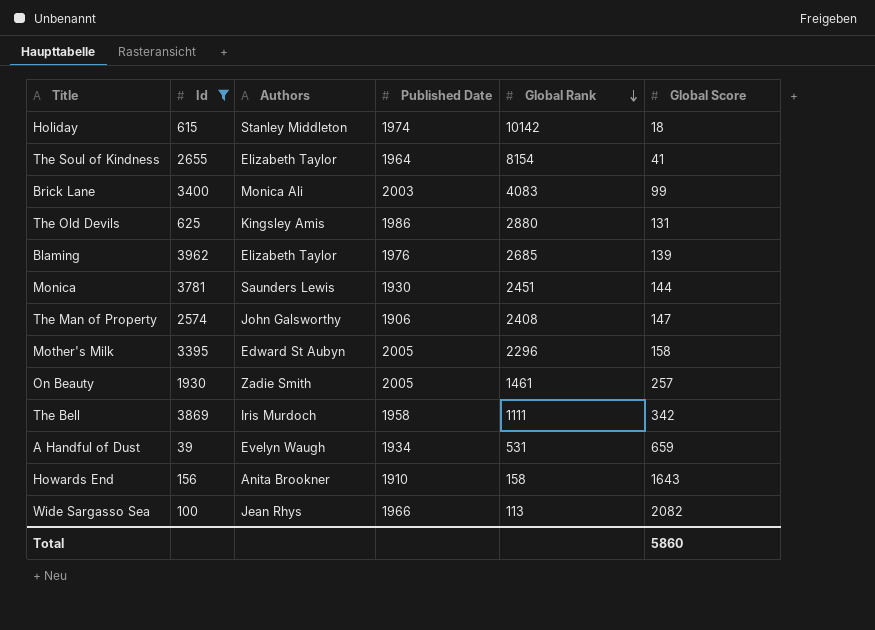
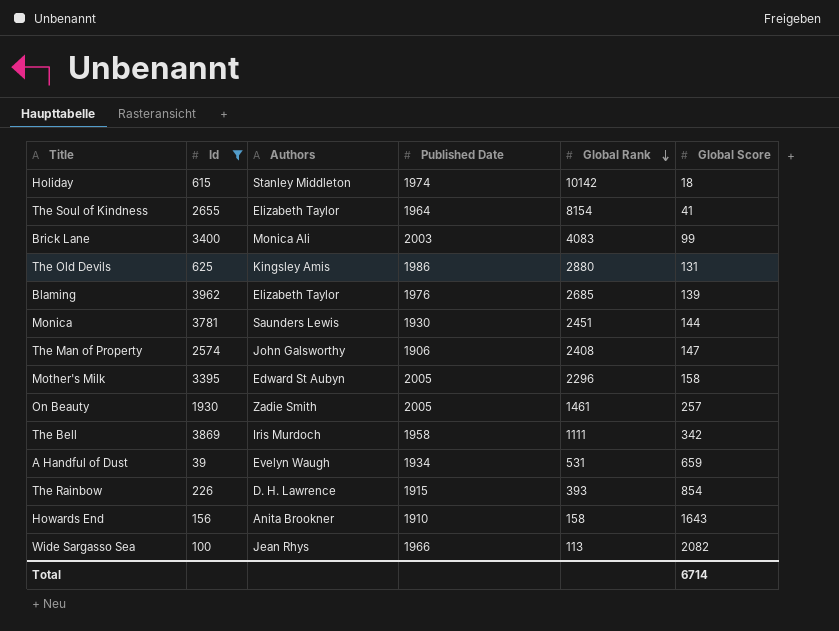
row The Rainbow: none -> 226 | D. H. Lawrence | 1915 | 393 | 854
Total | Global Score: 5860 -> 6714

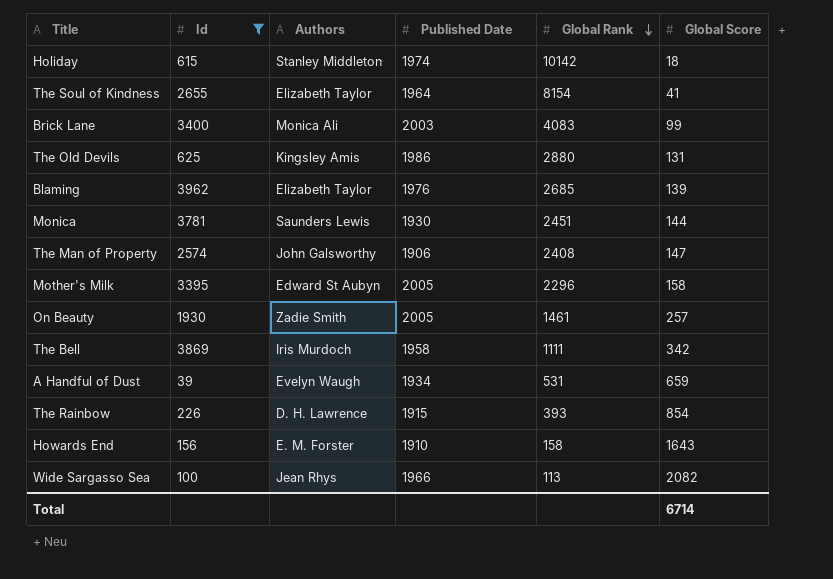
Howards End | Authors: Anita Brookner -> E. M. Forster

